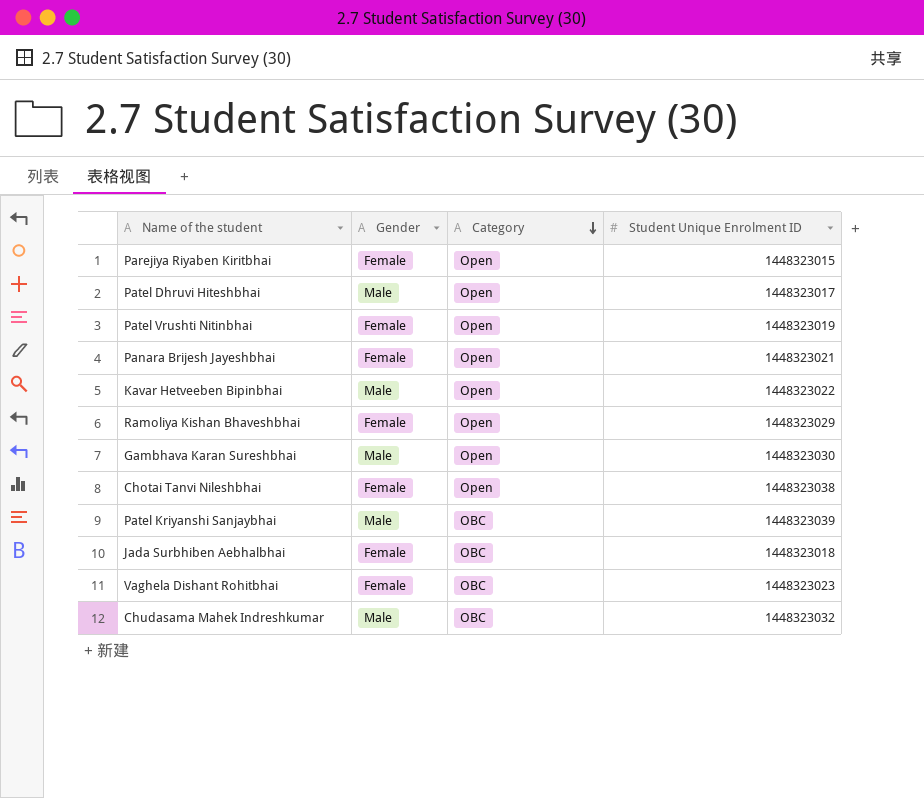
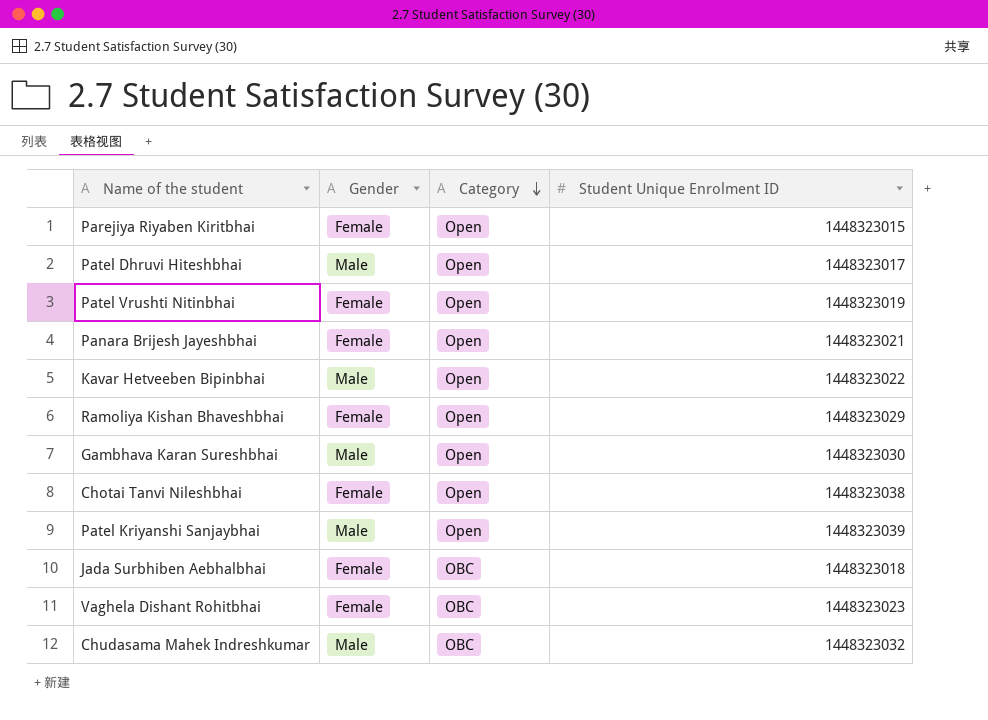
Patel Kriyanshi Sanjaybhai | Category: OBC -> Open

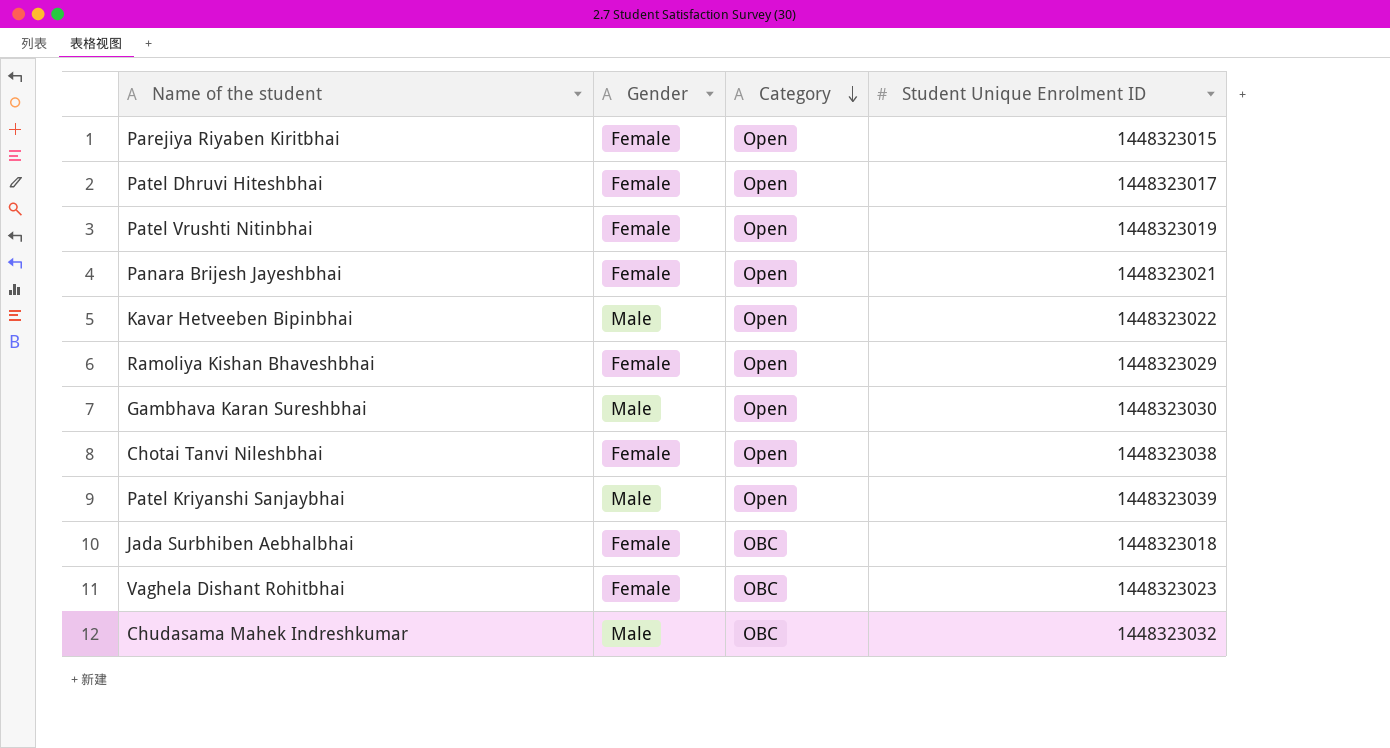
Patel Dhruvi Hiteshbhai | Gender: Male -> Female

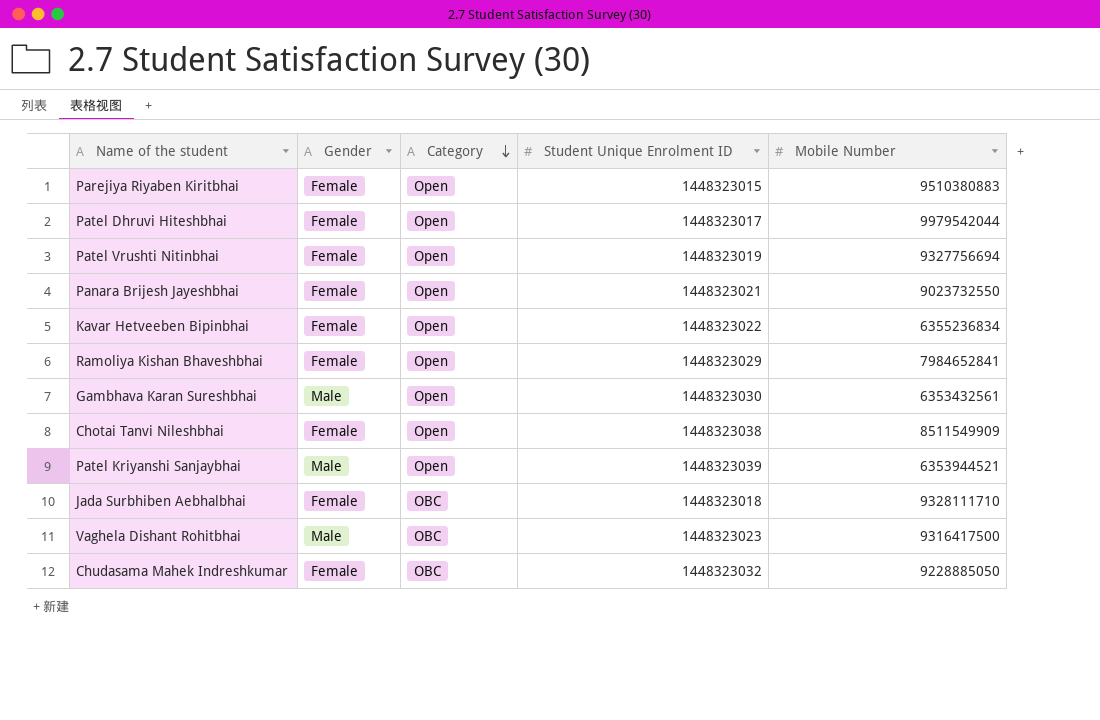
column Mobile Number | position: none -> 5
Kavar Hetveeben Bipinbhai | Gender: Male -> Female
Vaghela Dishant Rohitbhai | Gender: Female -> Male
Chudasama Mahek Indreshkumar | Gender: Male -> Female

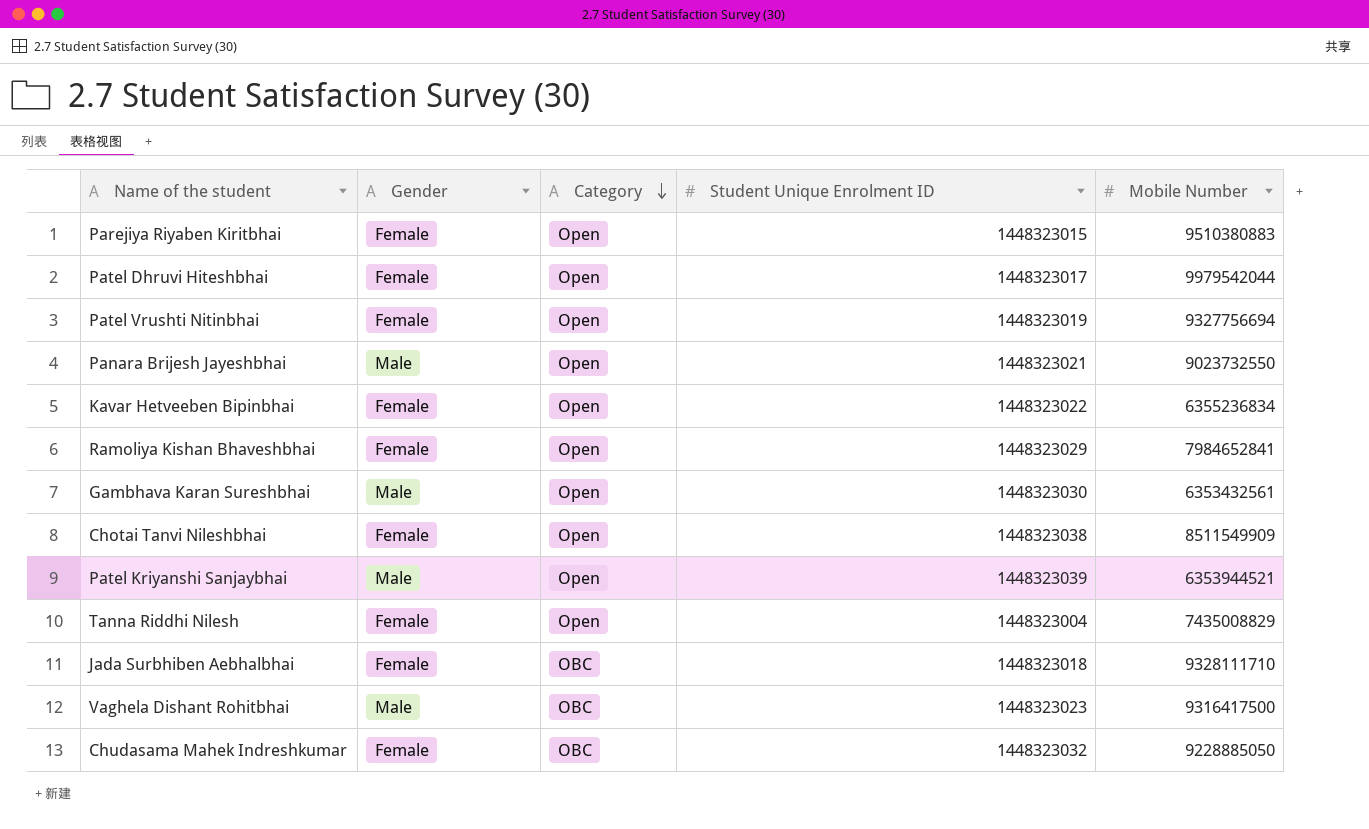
Panara Brijesh Jayeshbhai | Gender: Female -> Male
row Tanna Riddhi Nilesh: none -> Female | Open | 1448323004 | 7435008829

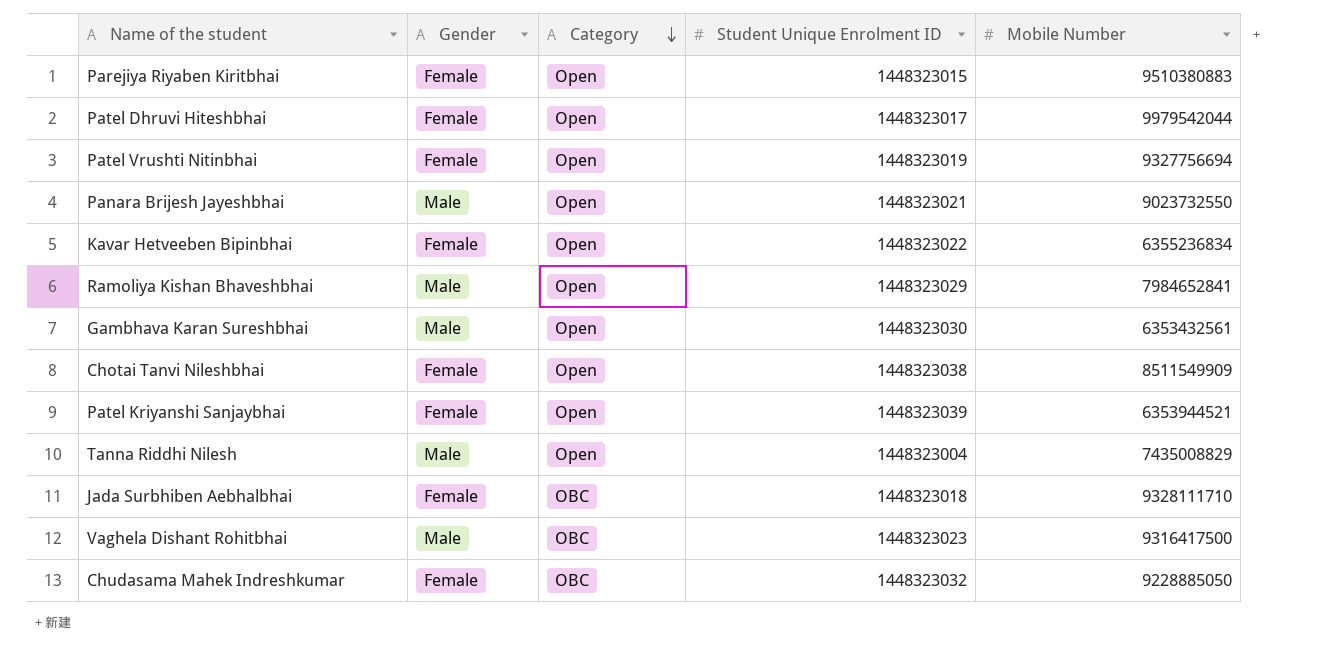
Ramoliya Kishan Bhaveshbhai | Gender: Female -> Male
Patel Kriyanshi Sanjaybhai | Gender: Male -> Female
Tanna Riddhi Nilesh | Gender: Female -> Male

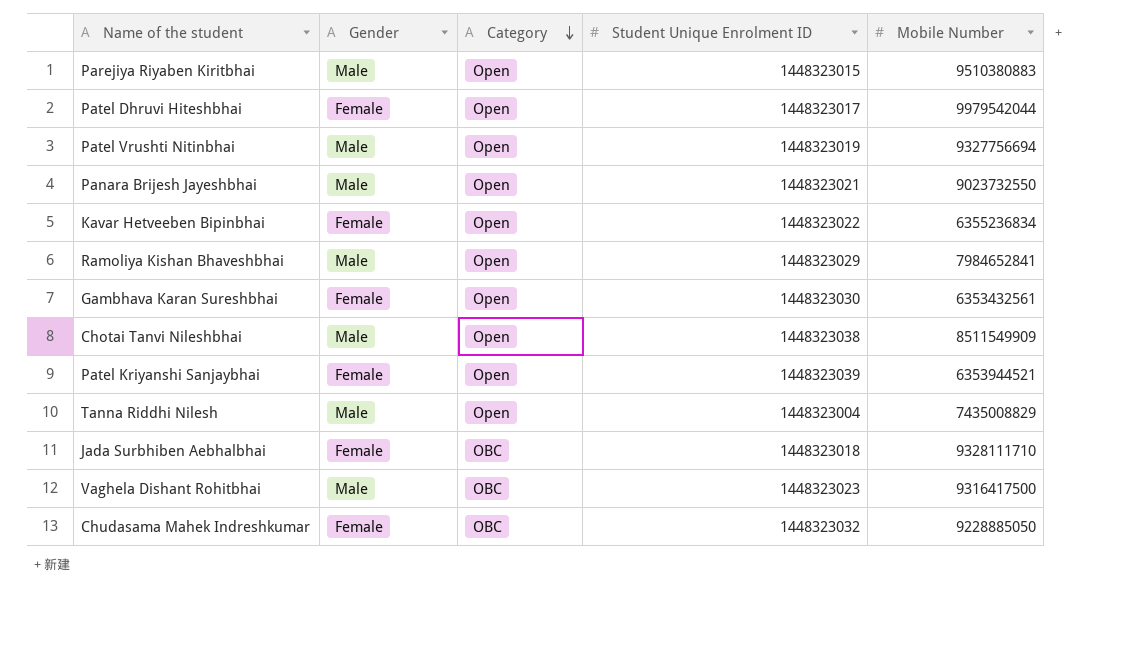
Parejiya Riyaben Kiritbhai | Gender: Female -> Male
Patel Vrushti Nitinbhai | Gender: Female -> Male
Gambhava Karan Sureshbhai | Gender: Male -> Female
Chotai Tanvi Nileshbhai | Gender: Female -> Male

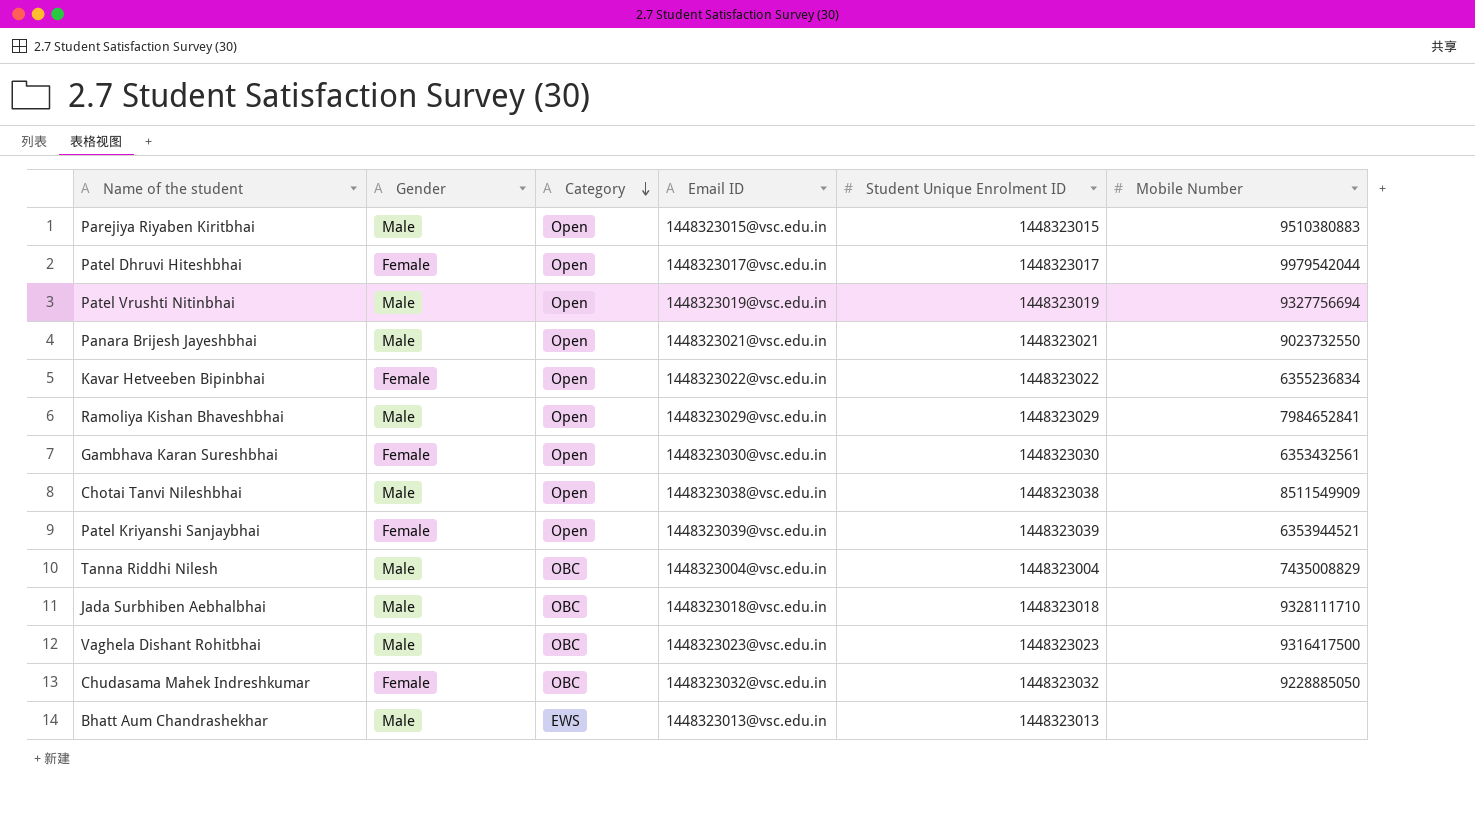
column Email ID | position: none -> 4
Tanna Riddhi Nilesh | Category: Open -> OBC
Jada Surbhiben Aebhalbhai | Gender: Female -> Male
row Bhatt Aum Chandrashekhar: none -> Male | EWS | 1448323013@vsc.edu.in | 1448323013 | none

